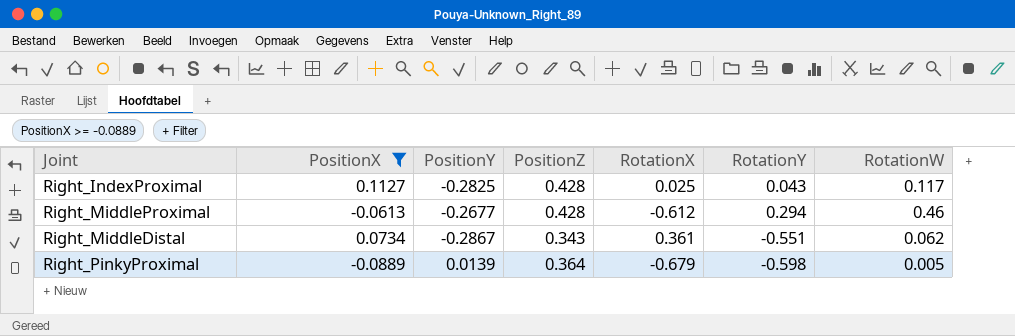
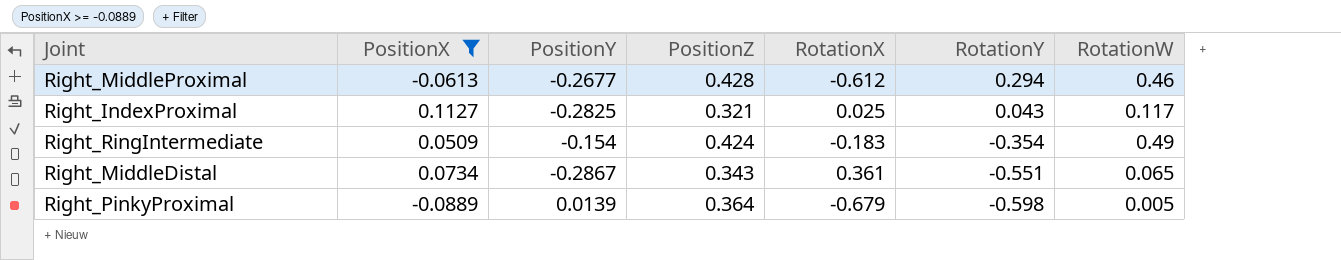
row order: none -> RotationY descending
Right_IndexProximal | PositionZ: 0.428 -> 0.321
row Right_RingIntermediate: none -> 0.0509 | -0.154 | 0.424 | -0.183 | -0.354 | 0.49
Right_MiddleDistal | RotationW: 0.062 -> 0.065

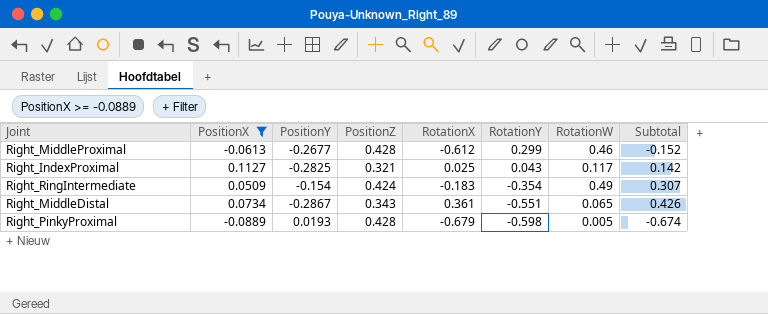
column Subtotal | formula: none -> [RotationX] + [RotationW]
Right_MiddleProximal | RotationY: 0.294 -> 0.299
Right_PinkyProximal | PositionY: 0.0139 -> 0.0193
Right_PinkyProximal | PositionZ: 0.364 -> 0.428

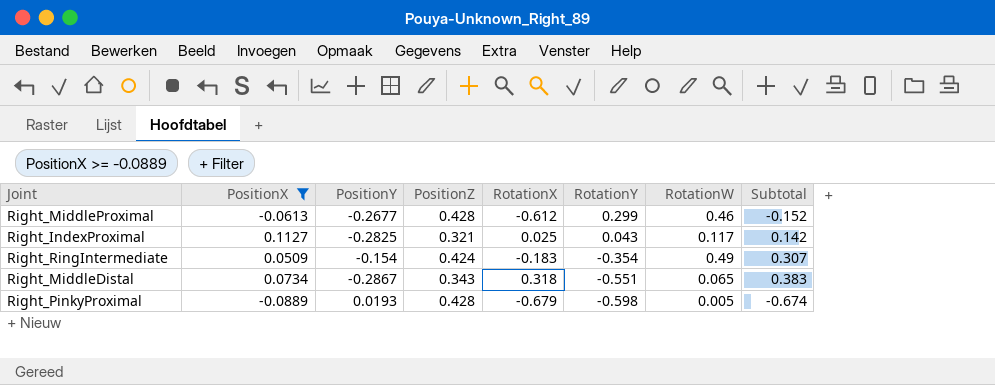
Right_MiddleDistal | RotationX: 0.361 -> 0.318
Right_MiddleDistal | Subtotal: 0.426 -> 0.383

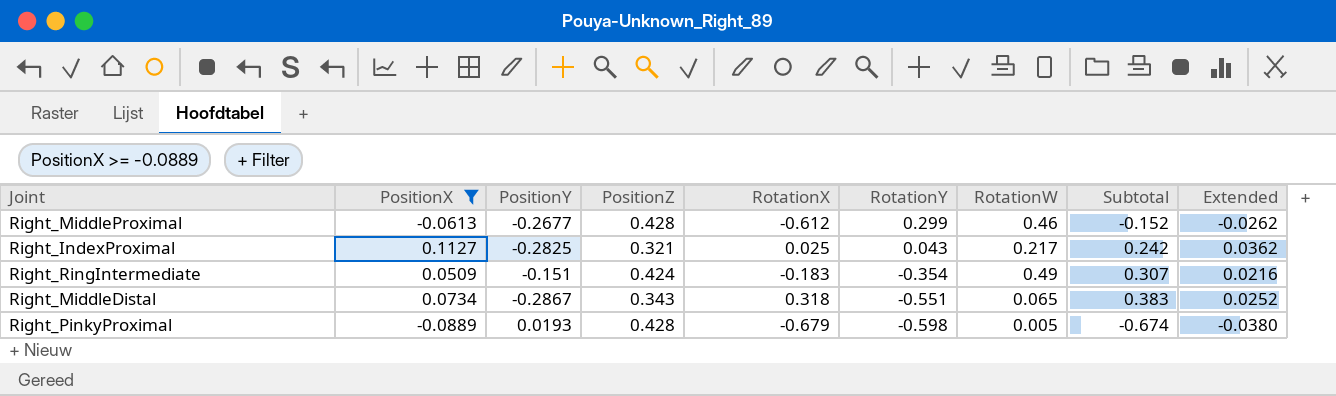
column Extended | formula: none -> [PositionX] * [PositionZ]
Right_IndexProximal | RotationW: 0.117 -> 0.217
Right_IndexProximal | Subtotal: 0.142 -> 0.242
Right_RingIntermediate | PositionY: -0.154 -> -0.151

